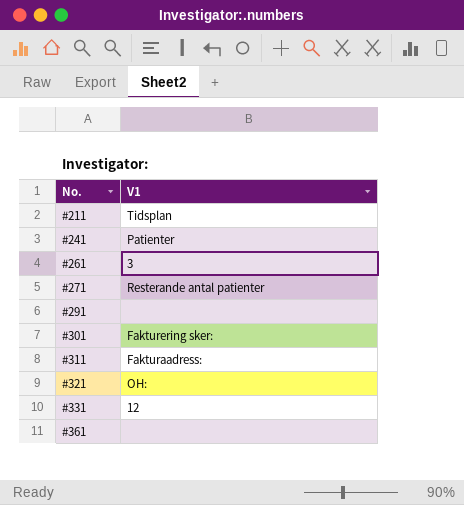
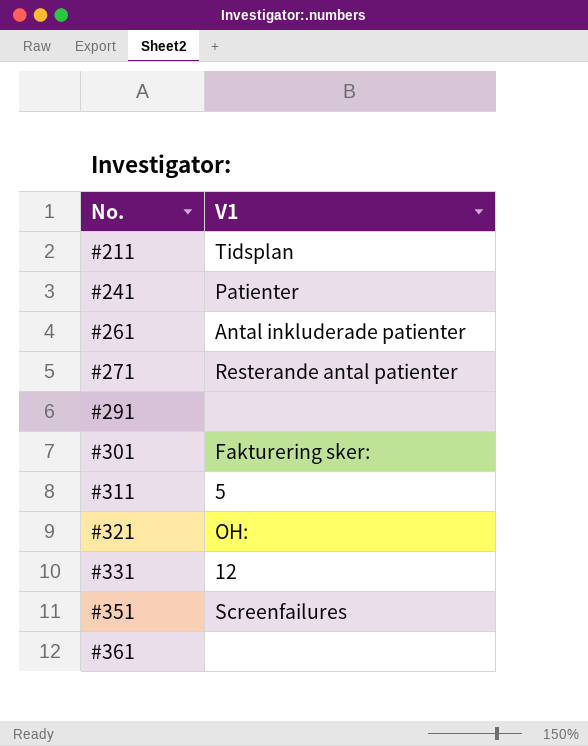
#261 | V1: 3 -> Antal inkluderade patienter
#311 | V1: Fakturaadress: -> 5
row #351: none -> Screenfailures

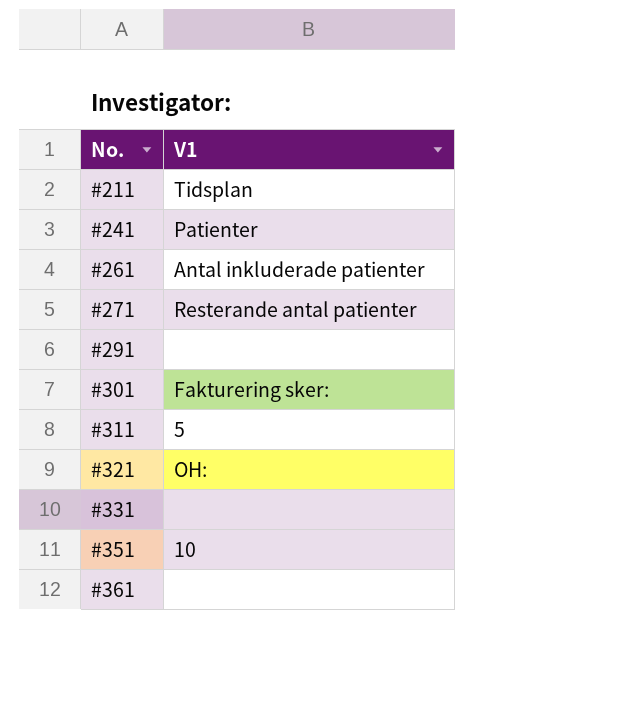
#331 | V1: 12 -> none
#351 | V1: Screenfailures -> 10

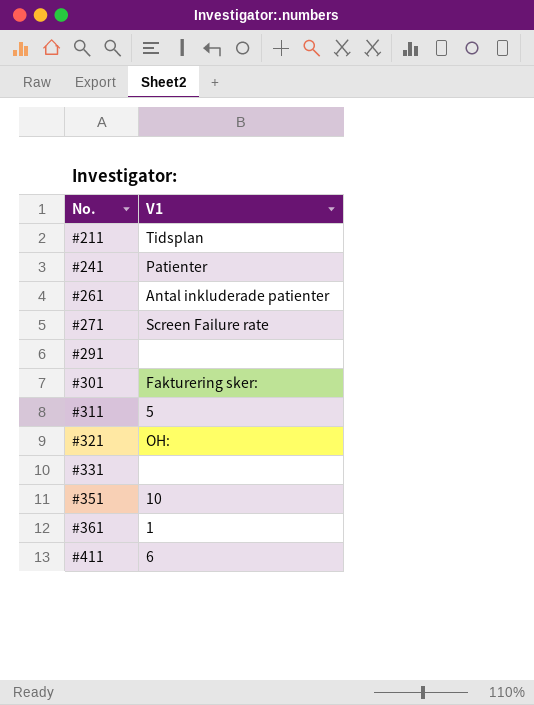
#271 | V1: Resterande antal patienter -> Screen Failure rate
#361 | V1: none -> 1
row #411: none -> 6

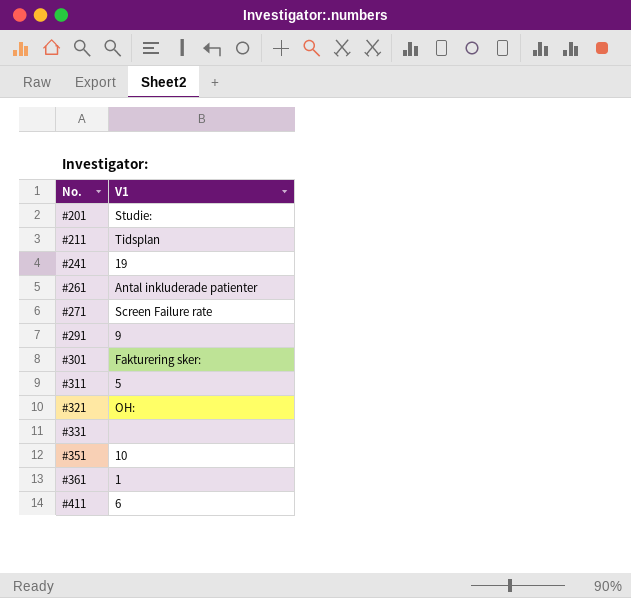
row #201: none -> Studie:
#241 | V1: Patienter -> 19
#291 | V1: none -> 9

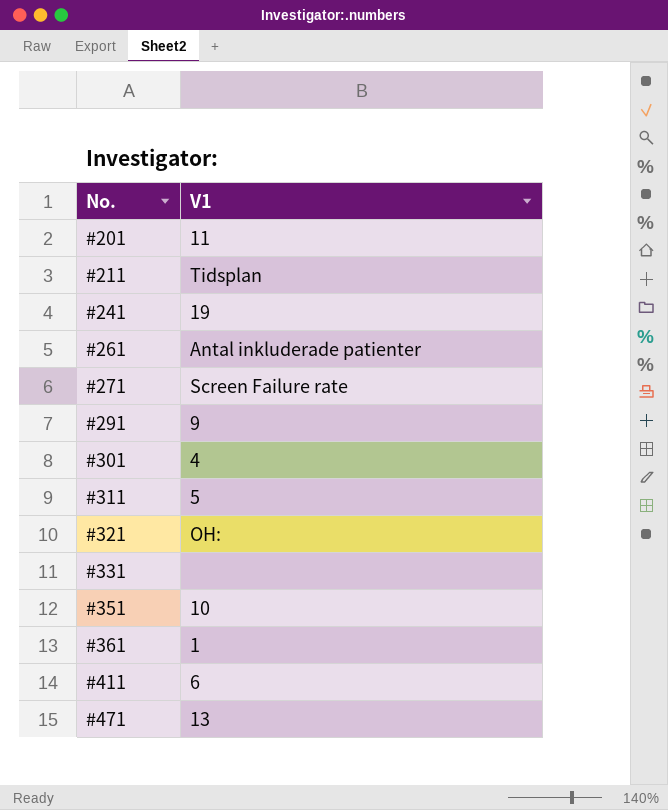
#201 | V1: Studie: -> 11
#301 | V1: Fakturering sker: -> 4
row #471: none -> 13

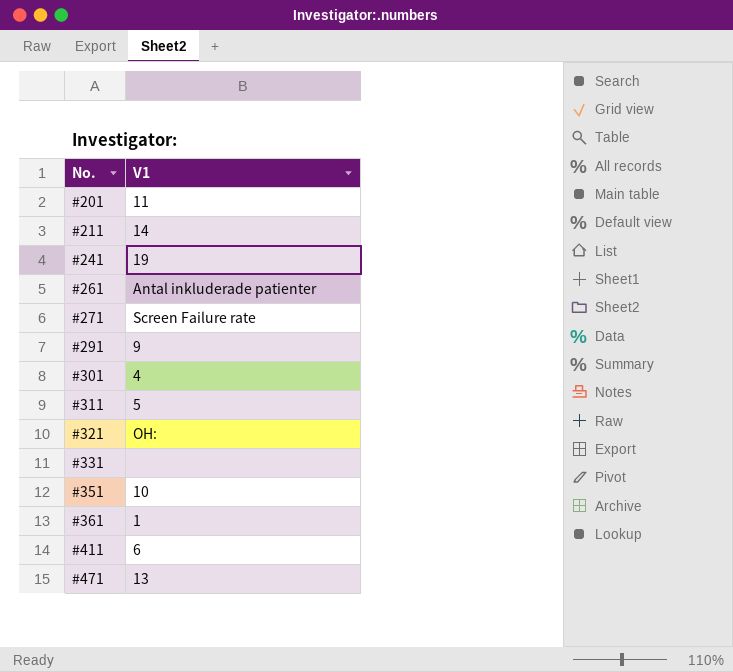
#211 | V1: Tidsplan -> 14

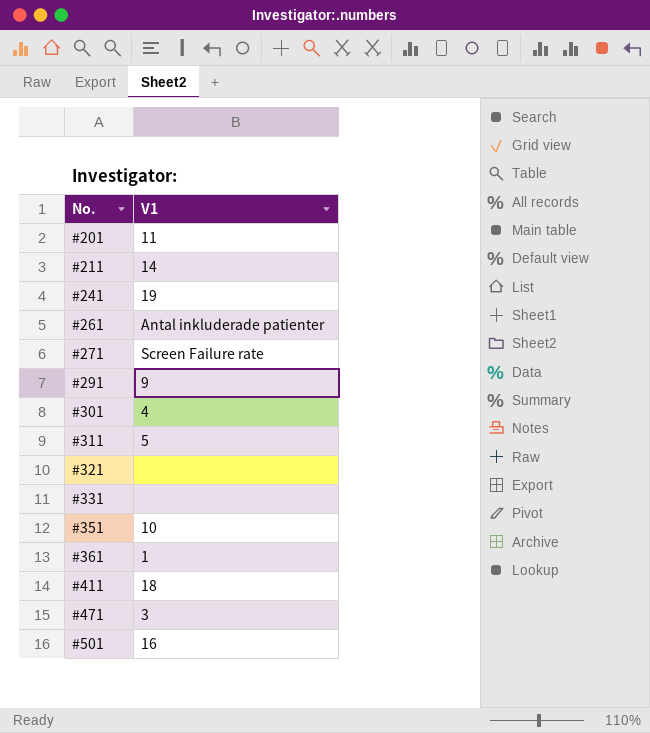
#321 | V1: OH: -> none
#411 | V1: 6 -> 18
#471 | V1: 13 -> 3
row #501: none -> 16

